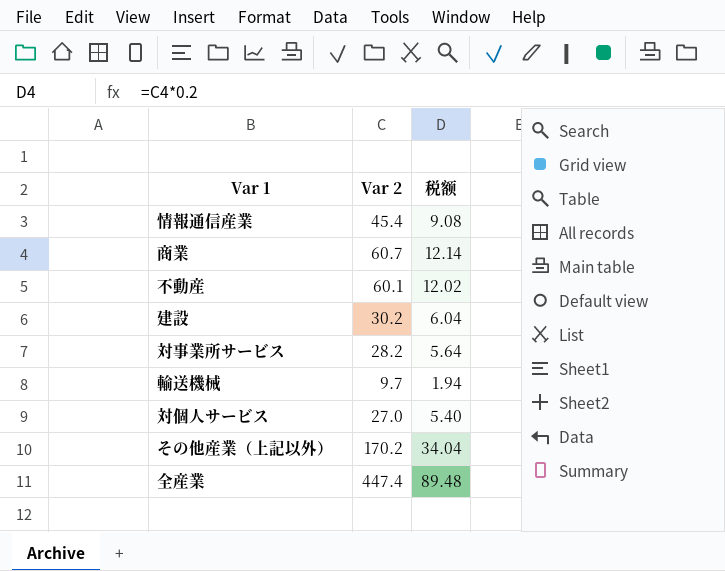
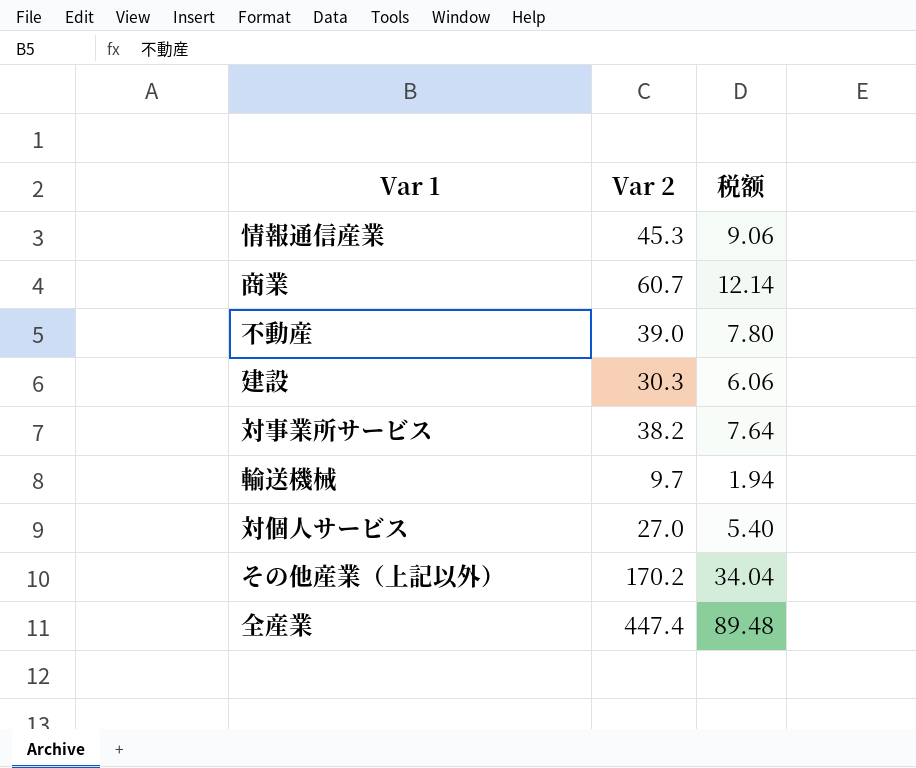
情報通信産業 | Var 2: 45.4 -> 45.3
情報通信産業 | 税额: 9.08 -> 9.06
不動産 | Var 2: 60.1 -> 39.0
不動産 | 税额: 12.02 -> 7.80
建設 | Var 2: 30.2 -> 30.3
建設 | 税额: 6.04 -> 6.06
対事業所サービス | Var 2: 28.2 -> 38.2
対事業所サービス | 税额: 5.64 -> 7.64

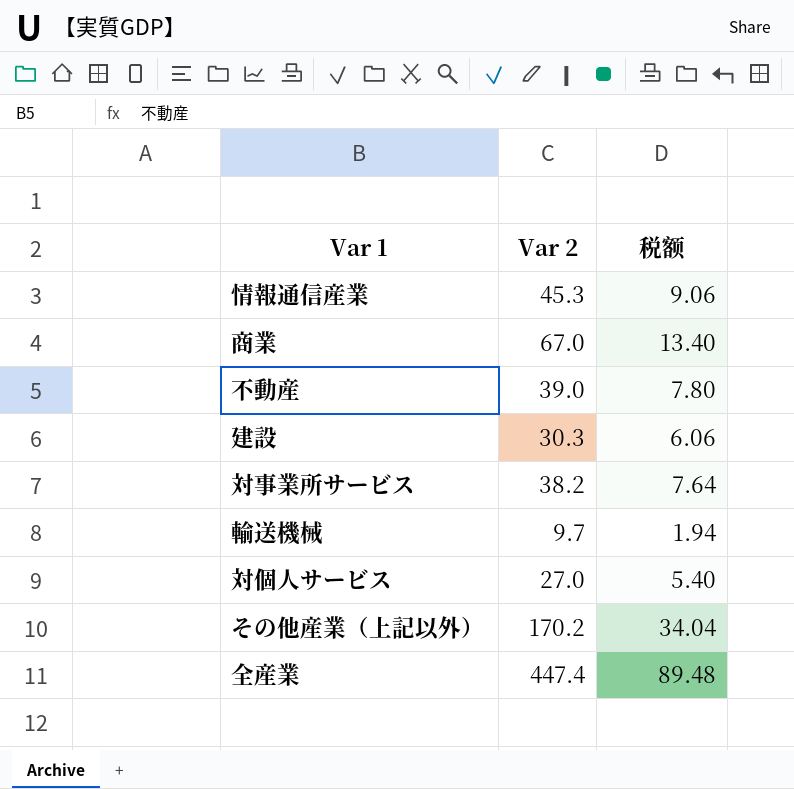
商業 | Var 2: 60.7 -> 67.0
商業 | 税额: 12.14 -> 13.40

